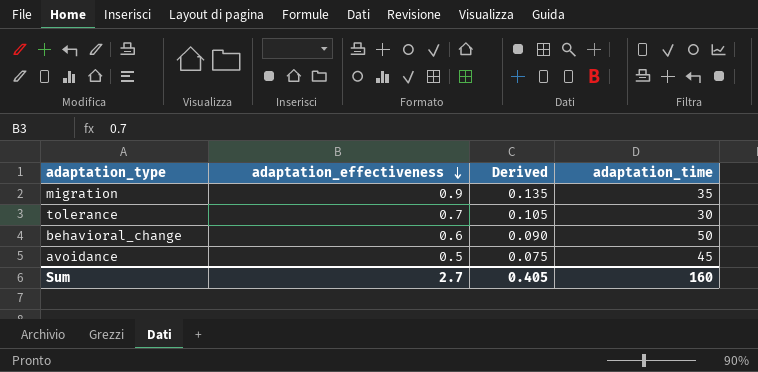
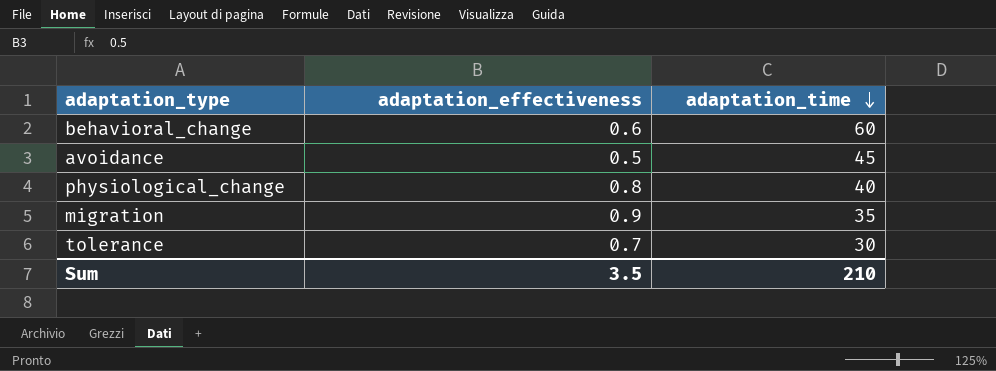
row order: adaptation_effectiveness descending -> adaptation_time descending
column Derived | formula: [adaptation_effectiveness] * 0.15 -> none
behavioral_change | adaptation_time: 50 -> 60
row physiological_change: none -> 0.8 | 40
Sum | adaptation_effectiveness: 2.7 -> 3.5
Sum | adaptation_time: 160 -> 210

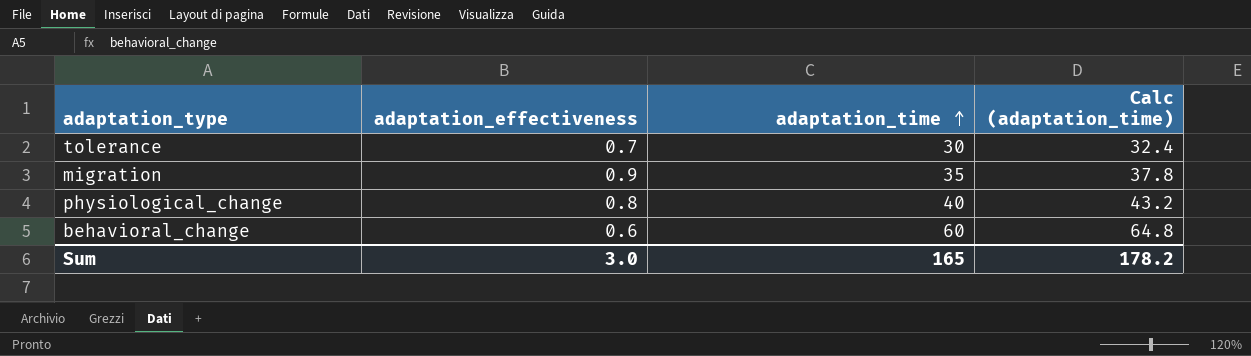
row order: adaptation_time descending -> adaptation_time ascending
column Calc (adaptation_time) | formula: none -> [adaptation_time] * 1.08
row avoidance: 0.5 | 45 -> none
Sum | adaptation_effectiveness: 3.5 -> 3.0
Sum | adaptation_time: 210 -> 165

